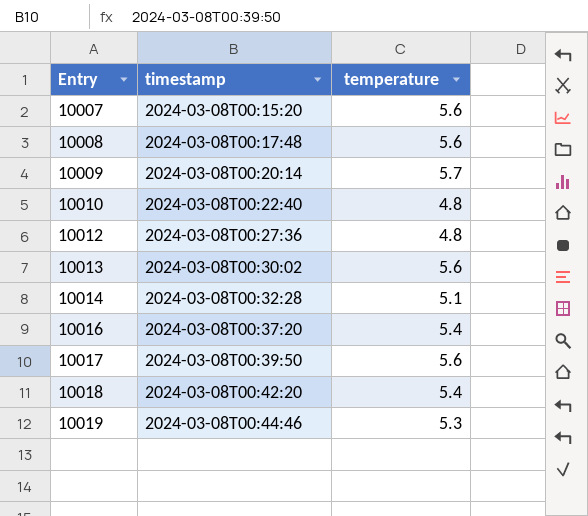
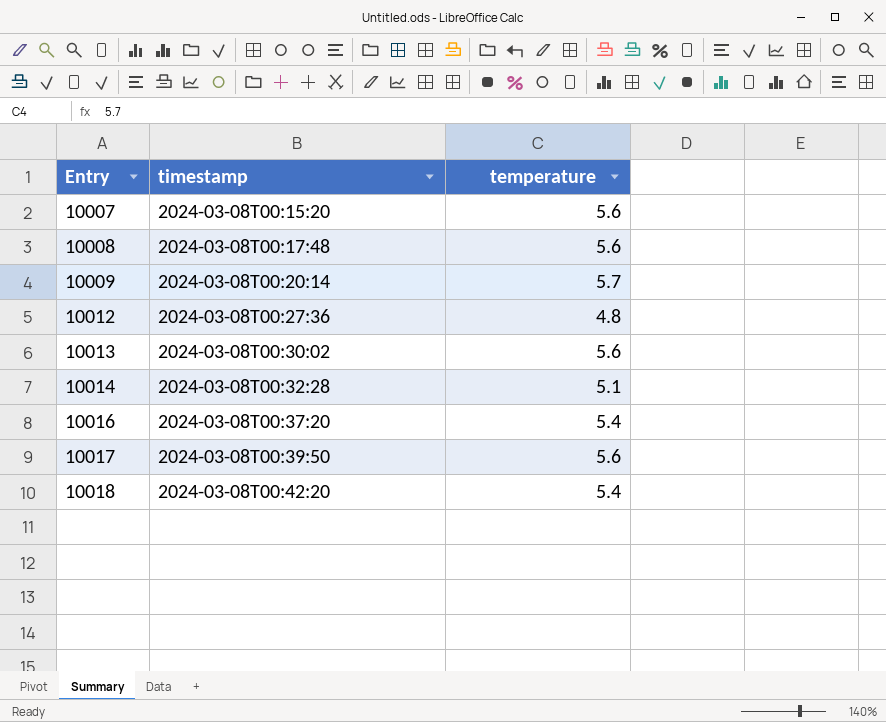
row 10010: 2024-03-08T00:22:40 | 4.8 -> none
row 10019: 2024-03-08T00:44:46 | 5.3 -> none

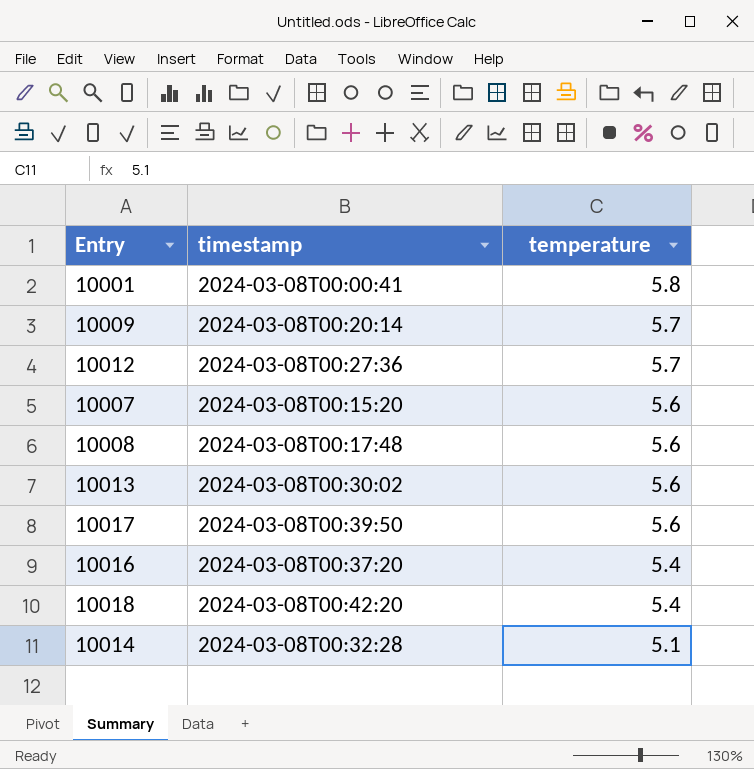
row order: Entry ascending -> temperature descending
row 10001: none -> 2024-03-08T00:00:41 | 5.8
10012 | temperature: 4.8 -> 5.7

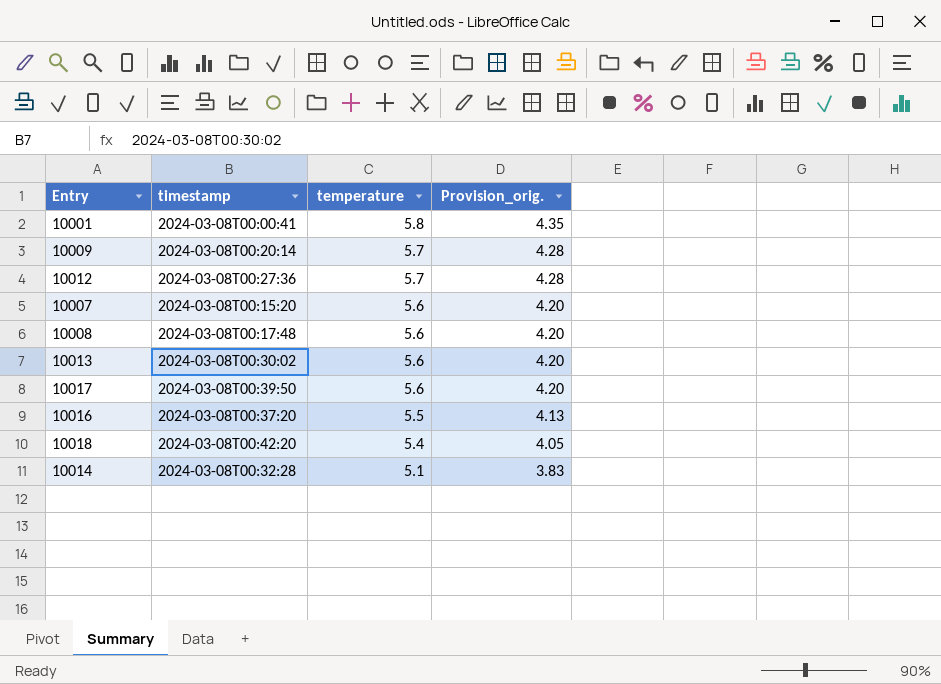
column Provision_orig. | formula: none -> [temperature] * 0.75
10016 | temperature: 5.4 -> 5.5

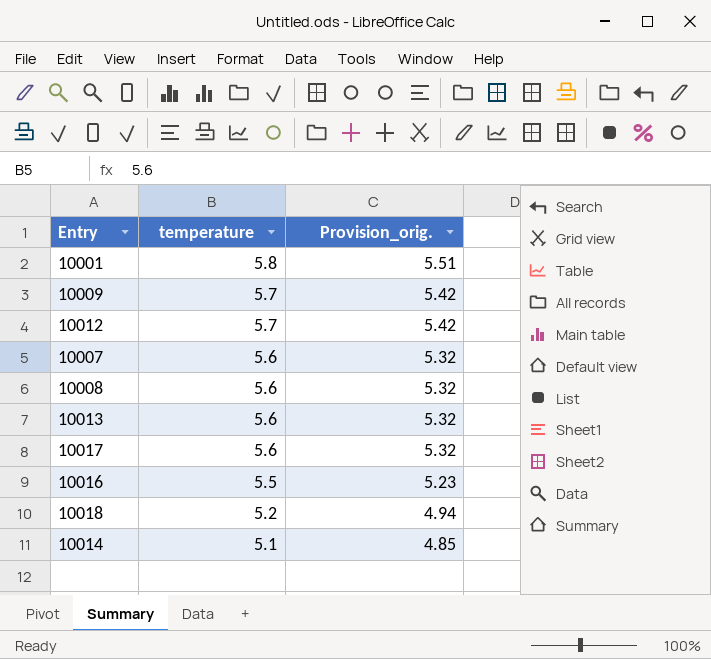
column timestamp | position: 2 -> none
column Provision_orig. | formula: [temperature] * 0.75 -> [temperature] * 0.95
10018 | temperature: 5.4 -> 5.2

